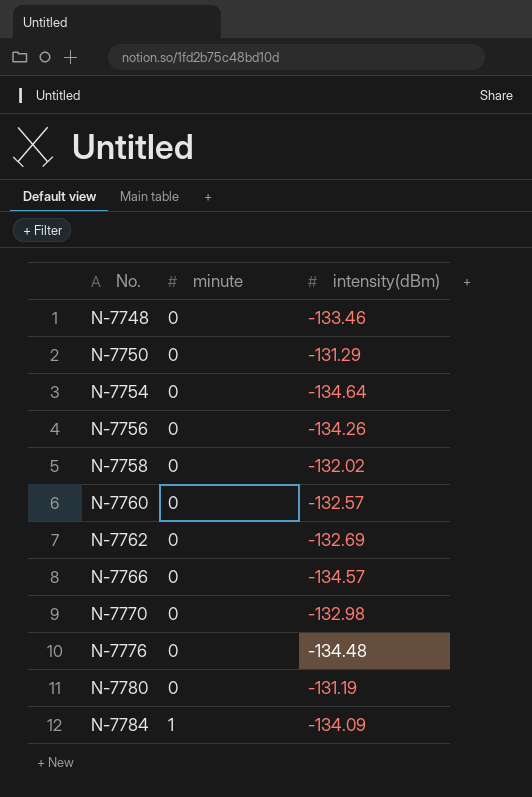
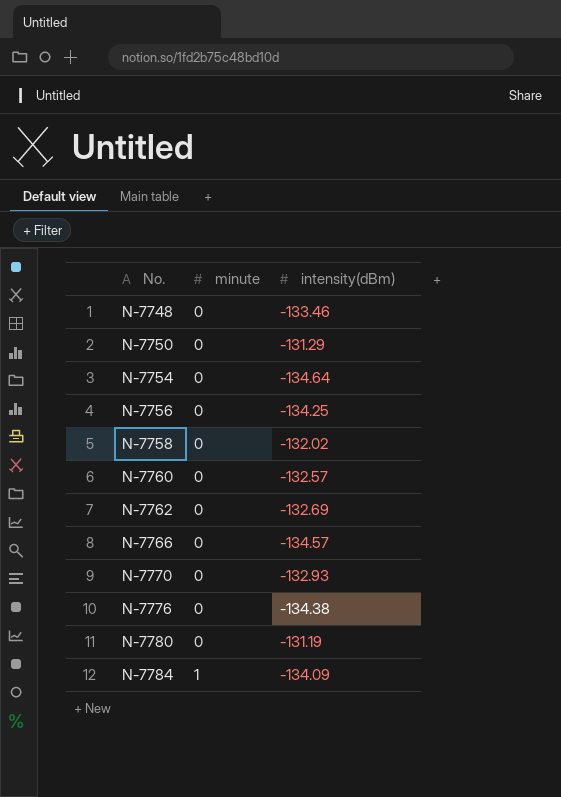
N-7756 | intensity(dBm): -134.26 -> -134.25
N-7770 | intensity(dBm): -132.98 -> -132.93
N-7776 | intensity(dBm): -134.48 -> -134.38

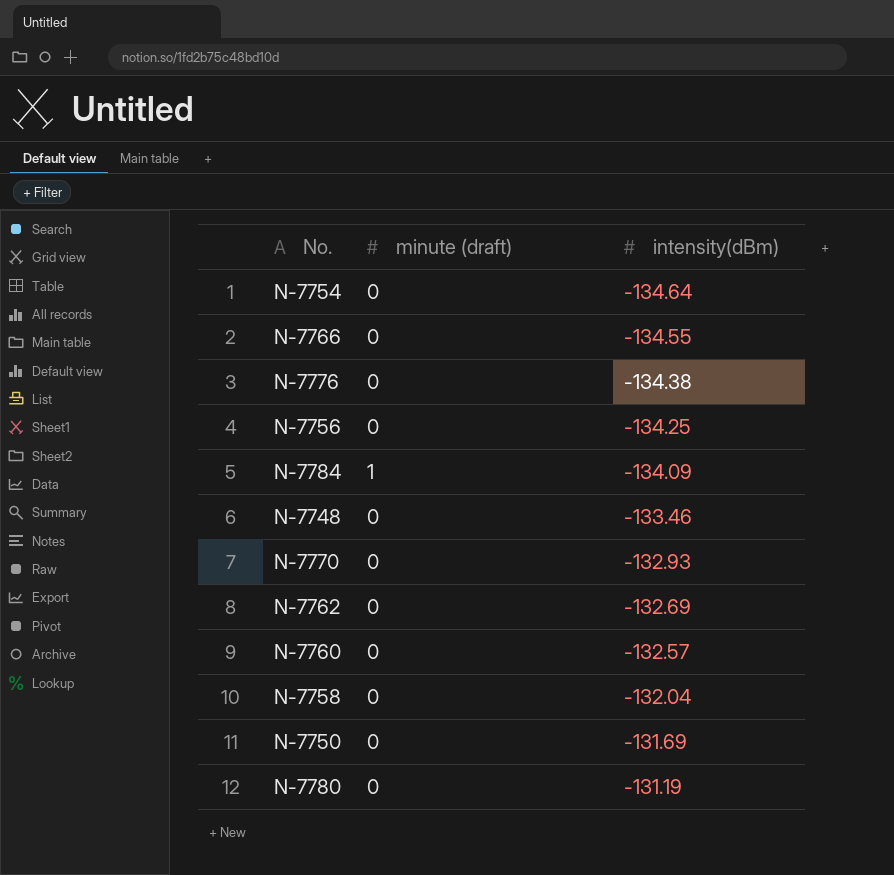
row order: No. ascending -> intensity(dBm) ascending
column name: minute -> minute (draft)
N-7766 | intensity(dBm): -134.57 -> -134.55
N-7758 | intensity(dBm): -132.02 -> -132.04
N-7750 | intensity(dBm): -131.29 -> -131.69

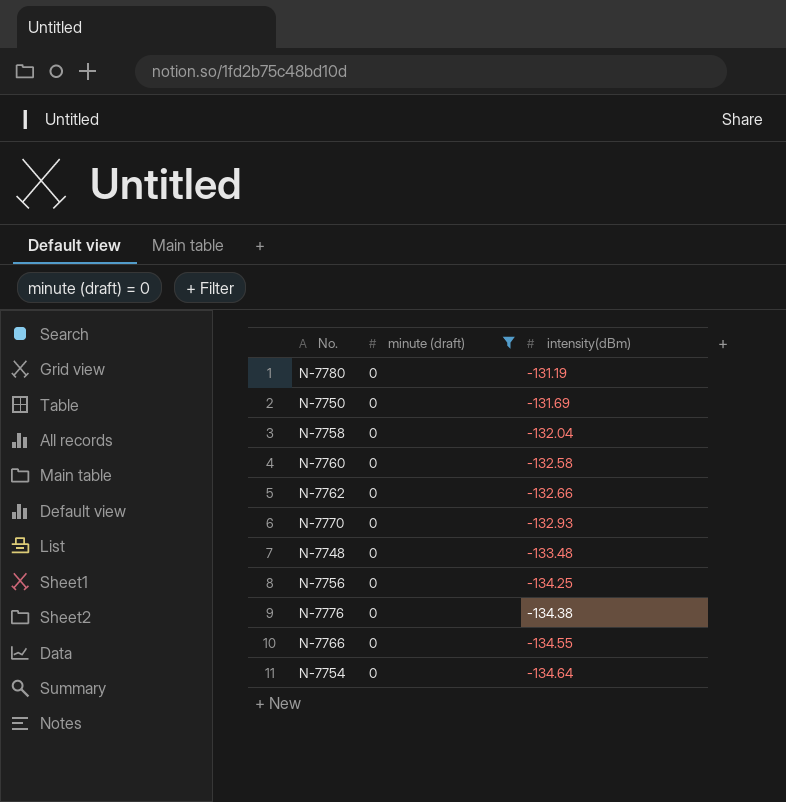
filter: none -> minute (draft) = 0
row order: intensity(dBm) ascending -> intensity(dBm) descending
N-7760 | intensity(dBm): -132.57 -> -132.58
N-7762 | intensity(dBm): -132.69 -> -132.66
N-7748 | intensity(dBm): -133.46 -> -133.48

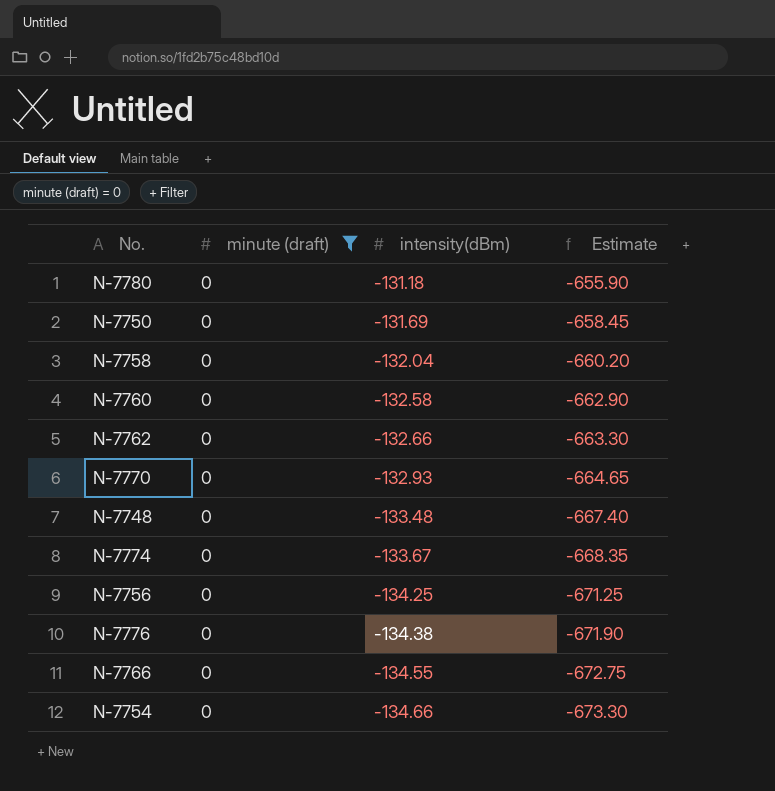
column Estimate | formula: none -> [intensity(dBm)] * 5
N-7780 | intensity(dBm): -131.19 -> -131.18
row N-7774: none -> 0 | -133.67 | -668.35
N-7754 | intensity(dBm): -134.64 -> -134.66

